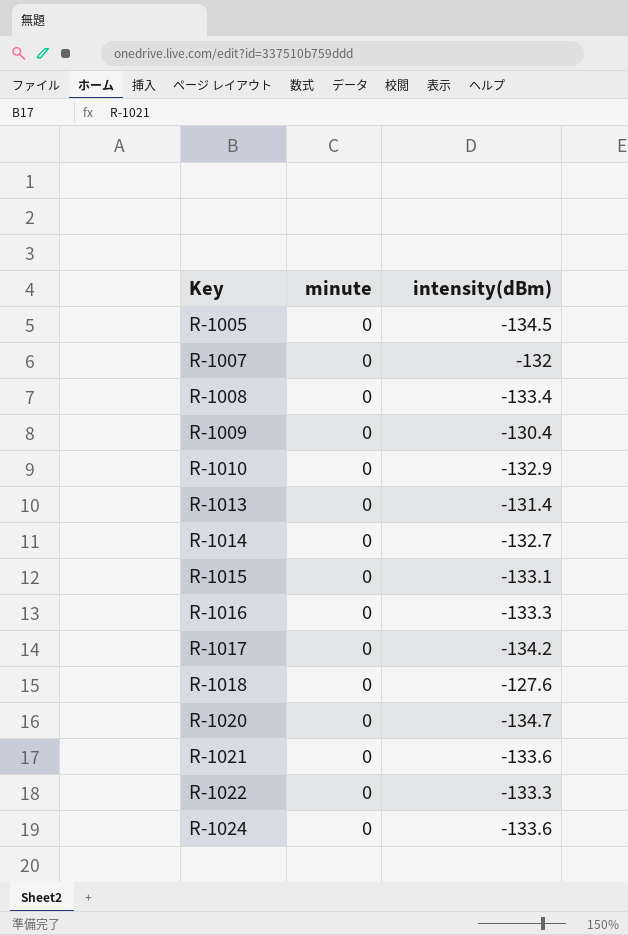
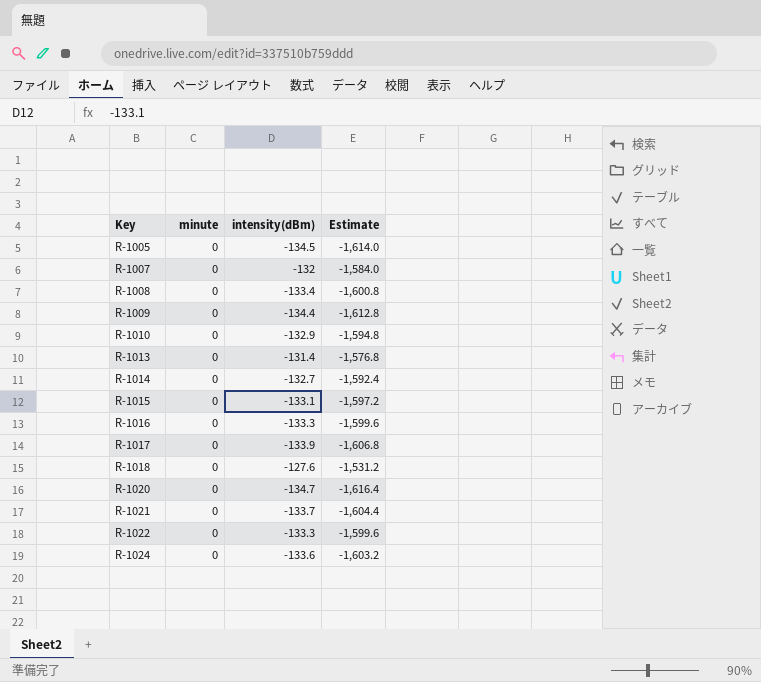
column Estimate | formula: none -> [intensity(dBm)] * 12
R-1009 | intensity(dBm): -130.4 -> -134.4
R-1017 | intensity(dBm): -134.2 -> -133.9
R-1021 | intensity(dBm): -133.6 -> -133.7

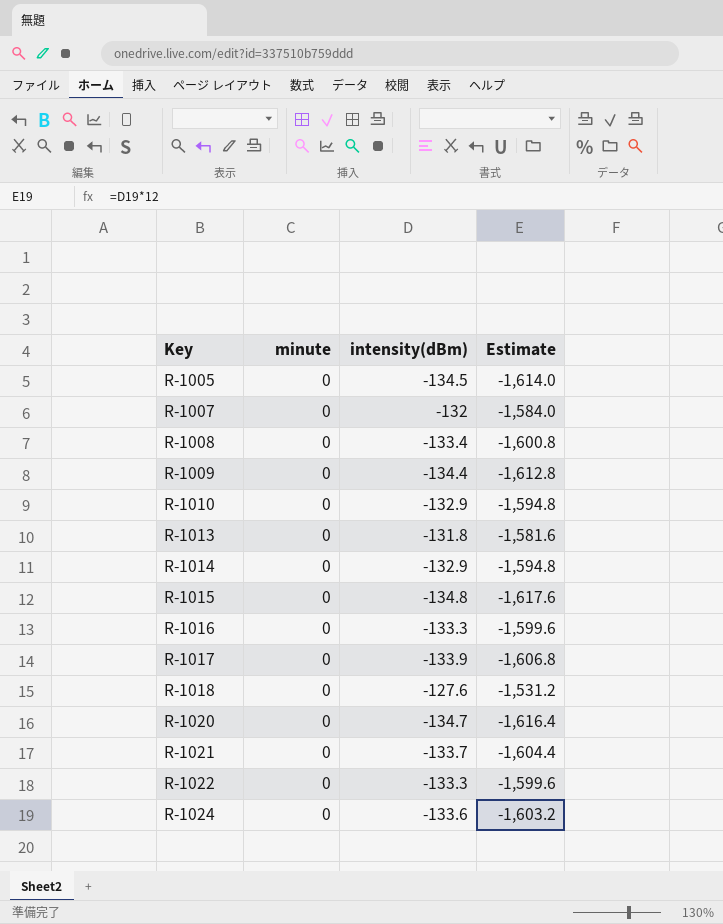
R-1013 | intensity(dBm): -131.4 -> -131.8
R-1013 | Estimate: -1,576.8 -> -1,581.6
R-1014 | intensity(dBm): -132.7 -> -132.9
R-1014 | Estimate: -1,592.4 -> -1,594.8
R-1015 | intensity(dBm): -133.1 -> -134.8
R-1015 | Estimate: -1,597.2 -> -1,617.6

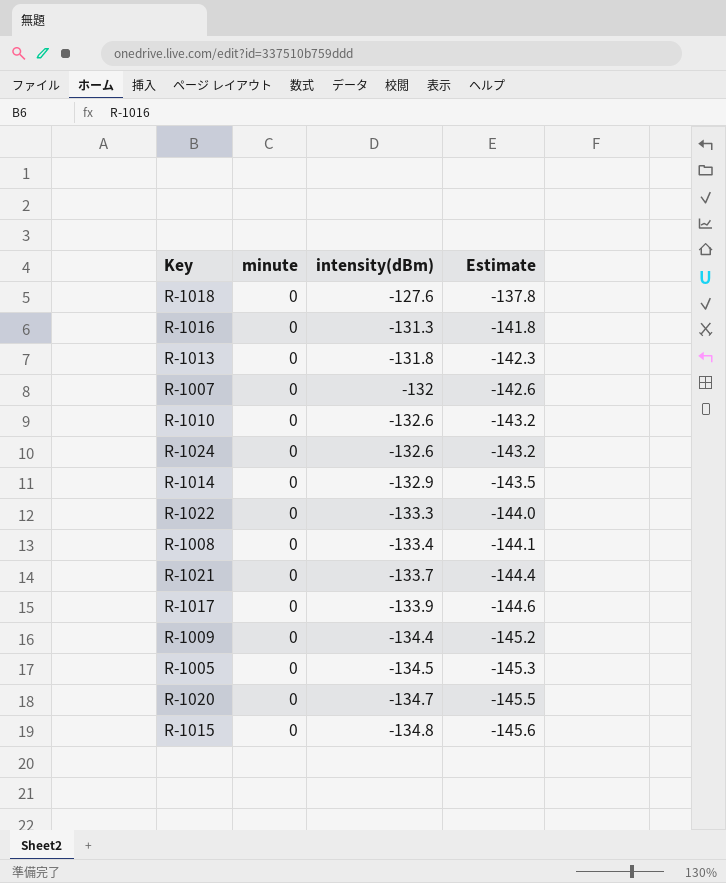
row order: Key ascending -> intensity(dBm) descending
column Estimate | formula: [intensity(dBm)] * 12 -> [intensity(dBm)] * 1.08
R-1016 | intensity(dBm): -133.3 -> -131.3
R-1010 | intensity(dBm): -132.9 -> -132.6
R-1024 | intensity(dBm): -133.6 -> -132.6

